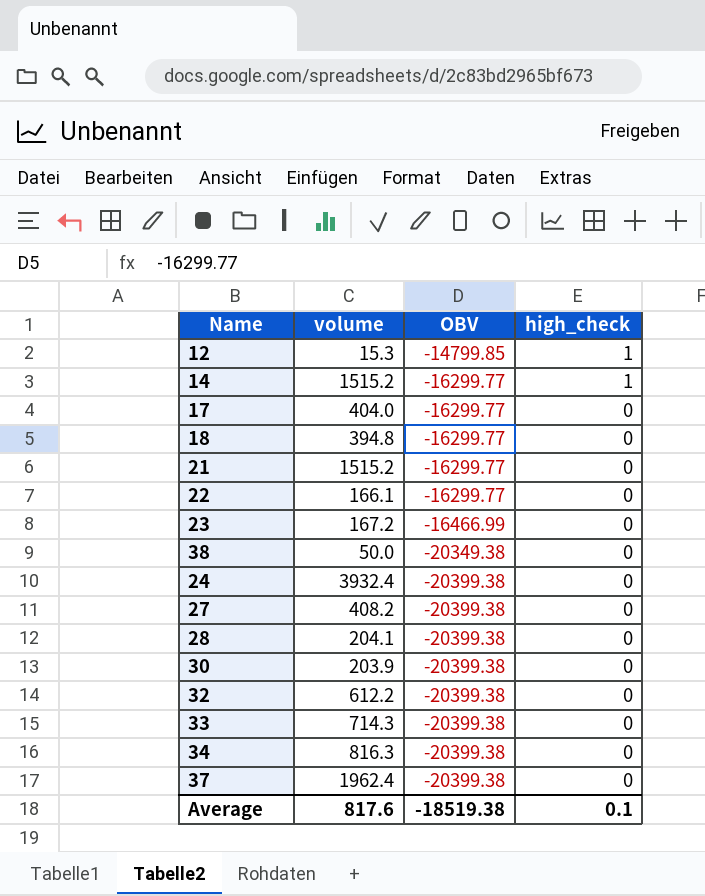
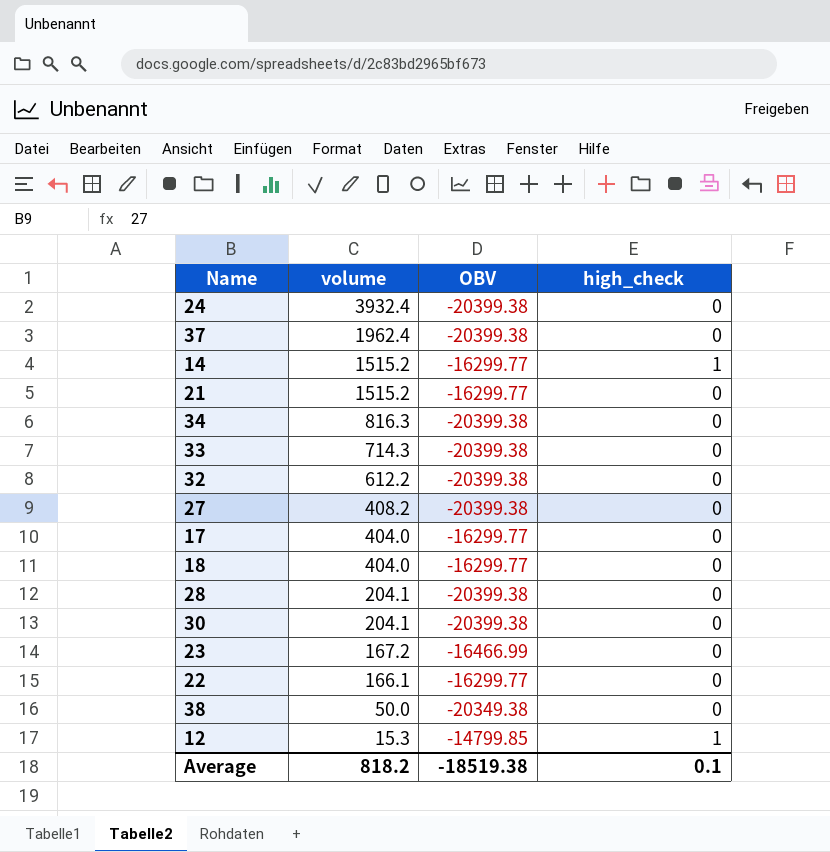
row order: OBV descending -> volume descending
18 | volume: 394.8 -> 404.0
30 | volume: 203.9 -> 204.1
Average | volume: 817.6 -> 818.2

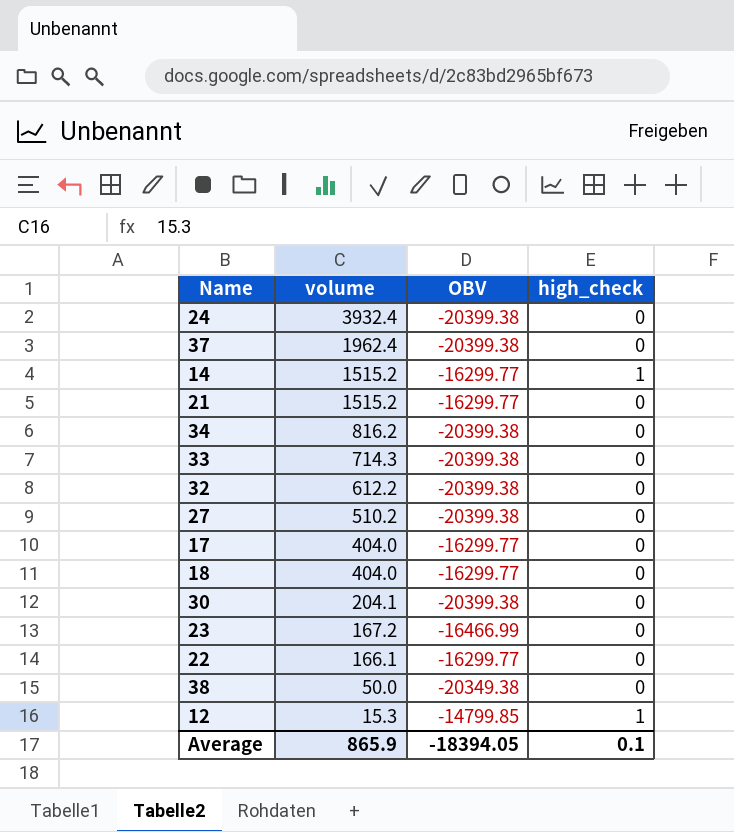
row 28: 204.1 | -20399.38 | 0 -> none
34 | volume: 816.3 -> 816.2
27 | volume: 408.2 -> 510.2
Average | volume: 818.2 -> 865.9
Average | OBV: -18519.38 -> -18394.05

